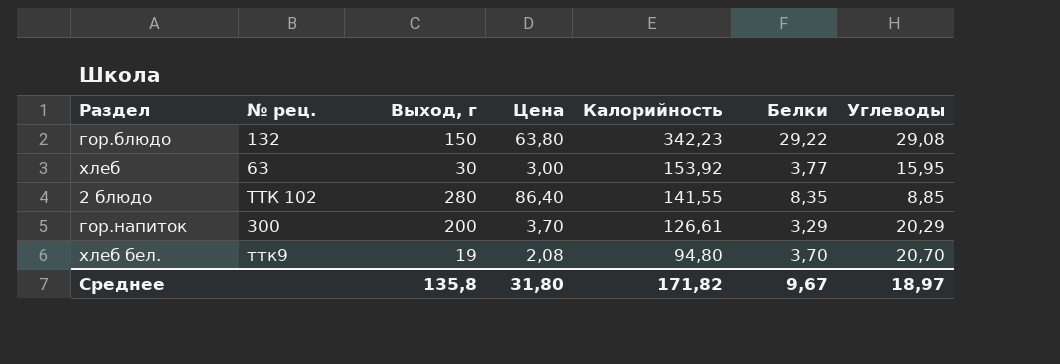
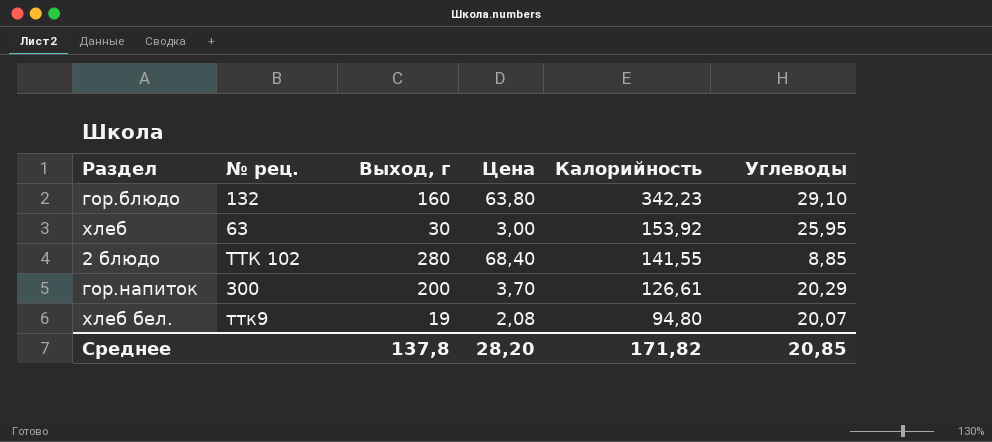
column Белки | position: 6 -> none
гор.блюдо | Выход, г: 150 -> 160
гор.блюдо | Углеводы: 29,08 -> 29,10
хлеб | Углеводы: 15,95 -> 25,95
2 блюдо | Цена: 86,40 -> 68,40
хлеб бел. | Углеводы: 20,70 -> 20,07
Среднее | Выход, г: 135,8 -> 137,8
Среднее | Цена: 31,80 -> 28,20
Среднее | Углеводы: 18,97 -> 20,85

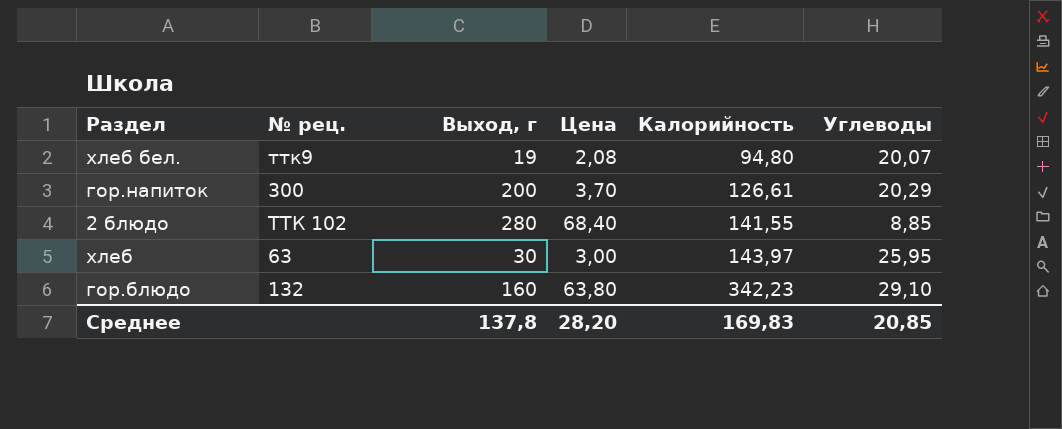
row order: Калорийность descending -> Калорийность ascending
хлеб | Калорийность: 153,92 -> 143,97
Среднее | Калорийность: 171,82 -> 169,83

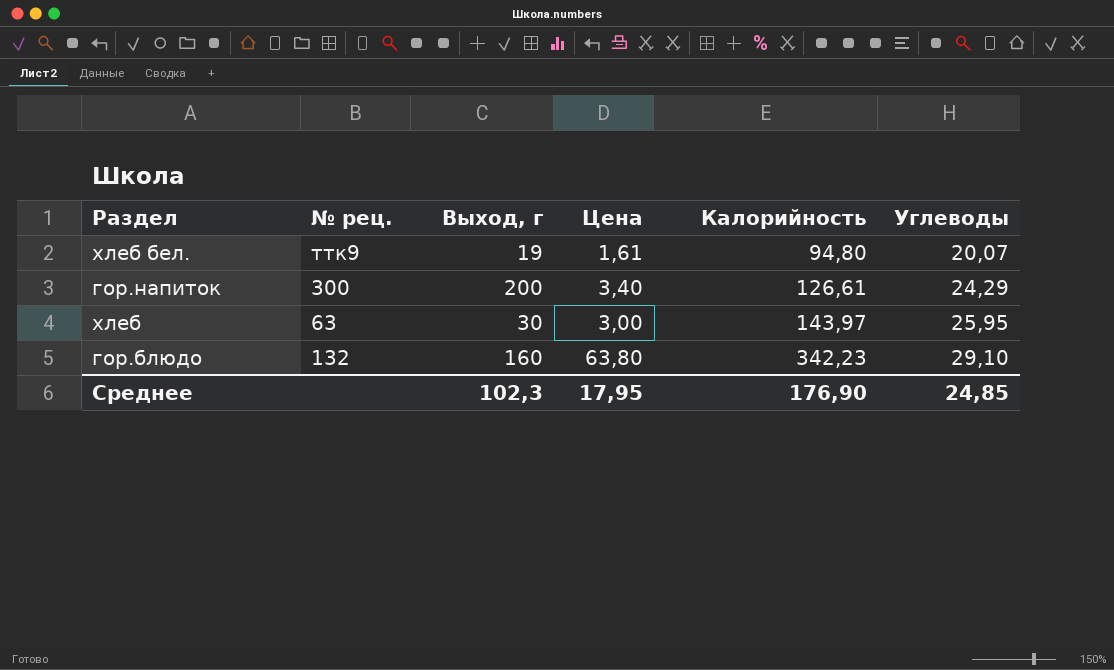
row 2 блюдо: ТТК 102 | 280 | 68,40 | 141,55 | 8,85 -> none
хлеб бел. | Цена: 2,08 -> 1,61
гор.напиток | Цена: 3,70 -> 3,40
гор.напиток | Углеводы: 20,29 -> 24,29
Среднее | Выход, г: 137,8 -> 102,3
Среднее | Цена: 28,20 -> 17,95
Среднее | Калорийность: 169,83 -> 176,90
Среднее | Углеводы: 20,85 -> 24,85

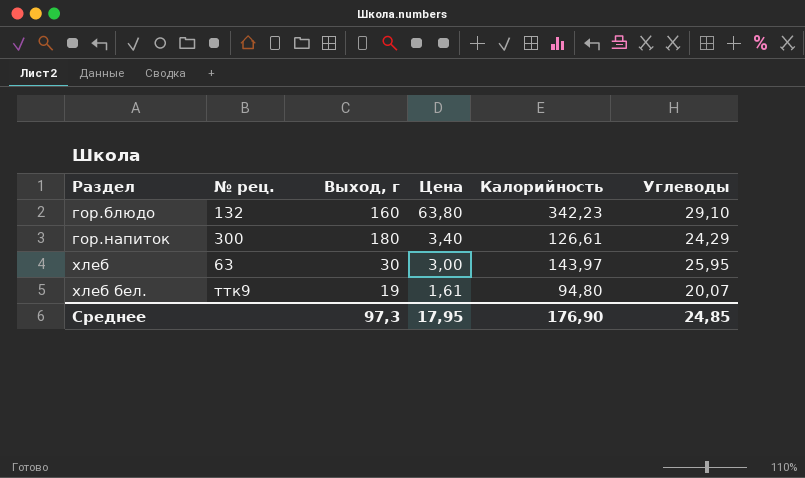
row order: Калорийность ascending -> Раздел ascending
гор.напиток | Выход, г: 200 -> 180
Среднее | Выход, г: 102,3 -> 97,3

